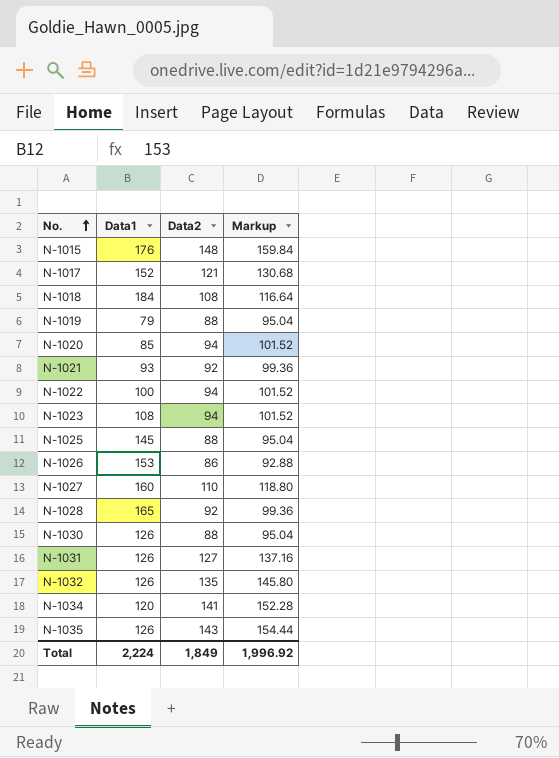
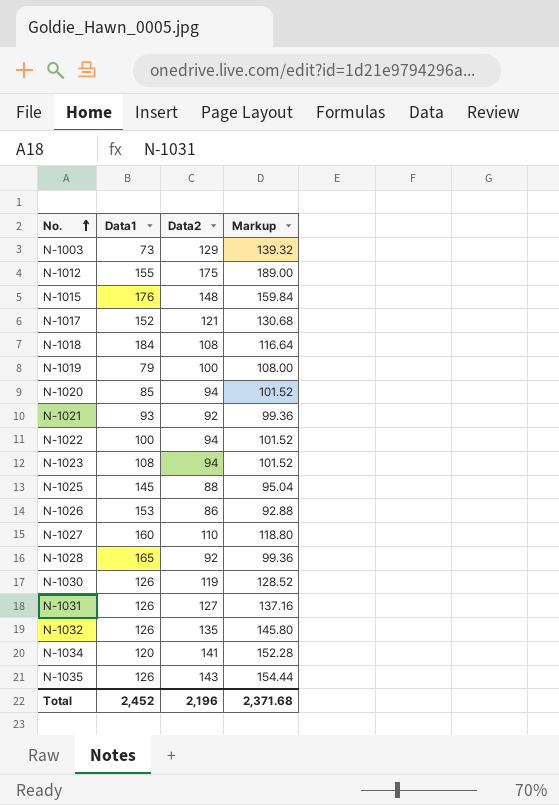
row N-1003: none -> 73 | 129 | 139.32
row N-1012: none -> 155 | 175 | 189.00
N-1019 | Data2: 88 -> 100
N-1019 | Markup: 95.04 -> 108.00
N-1030 | Data2: 88 -> 119
N-1030 | Markup: 95.04 -> 128.52
Total | Data1: 2,224 -> 2,452
Total | Data2: 1,849 -> 2,196
Total | Markup: 1,996.92 -> 2,371.68

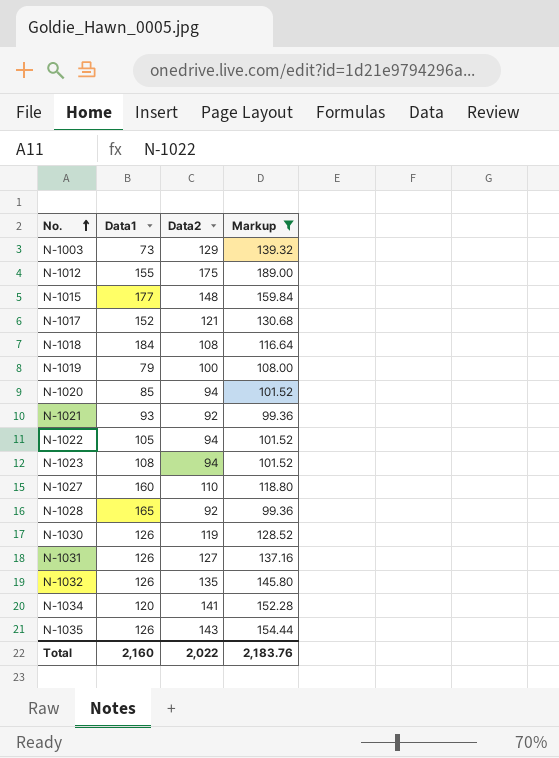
filter: none -> Markup >= 99.36
N-1015 | Data1: 176 -> 177
N-1022 | Data1: 100 -> 105
Total | Data1: 2,452 -> 2,160
Total | Data2: 2,196 -> 2,022
Total | Markup: 2,371.68 -> 2,183.76

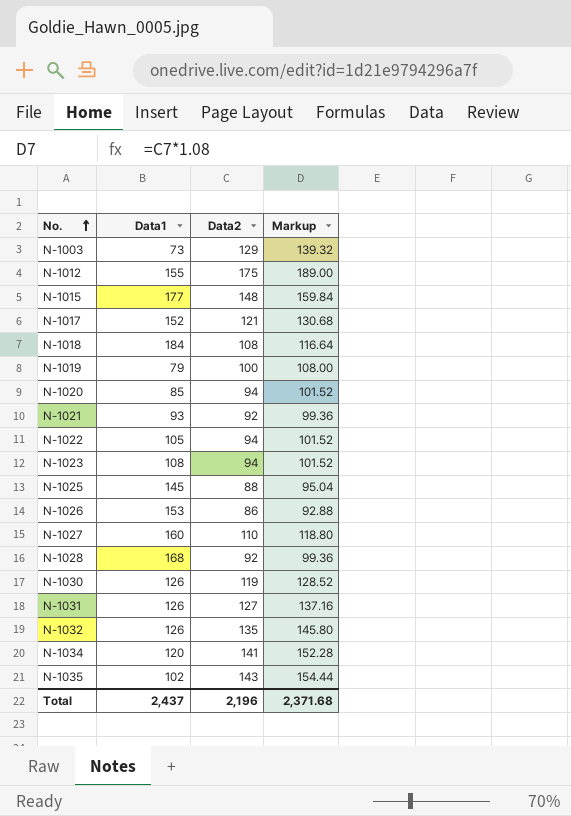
filter: Markup >= 99.36 -> none
N-1028 | Data1: 165 -> 168
N-1035 | Data1: 126 -> 102
Total | Data1: 2,160 -> 2,437
Total | Data2: 2,022 -> 2,196
Total | Markup: 2,183.76 -> 2,371.68

